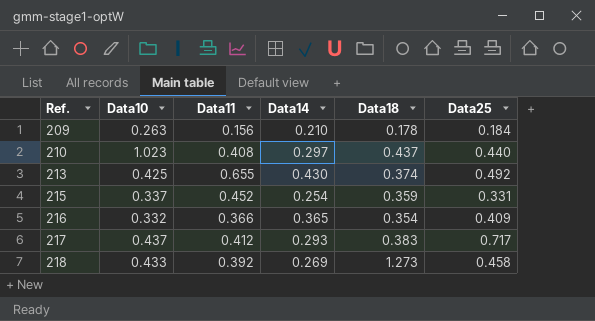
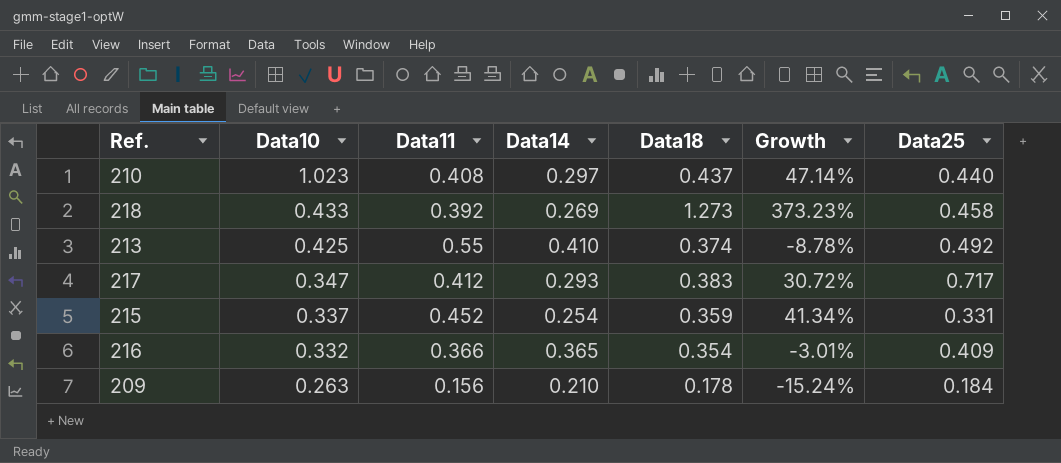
row order: Ref. ascending -> Data10 descending
column Growth | formula: none -> ([Data18] - [Data14]) / [Data14]
213 | Data11: 0.655 -> 0.55
213 | Data14: 0.430 -> 0.410
217 | Data10: 0.437 -> 0.347

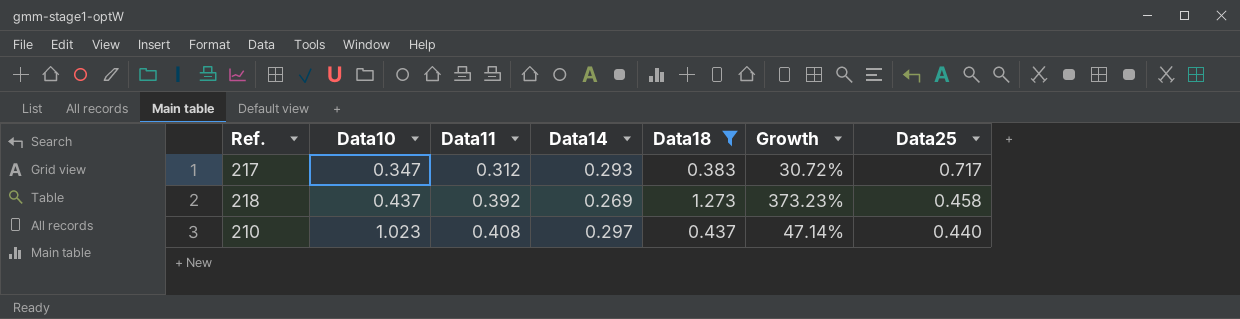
filter: none -> Data18 >= 0.383
row order: Data10 descending -> Data10 ascending
217 | Data11: 0.412 -> 0.312
218 | Data10: 0.433 -> 0.437

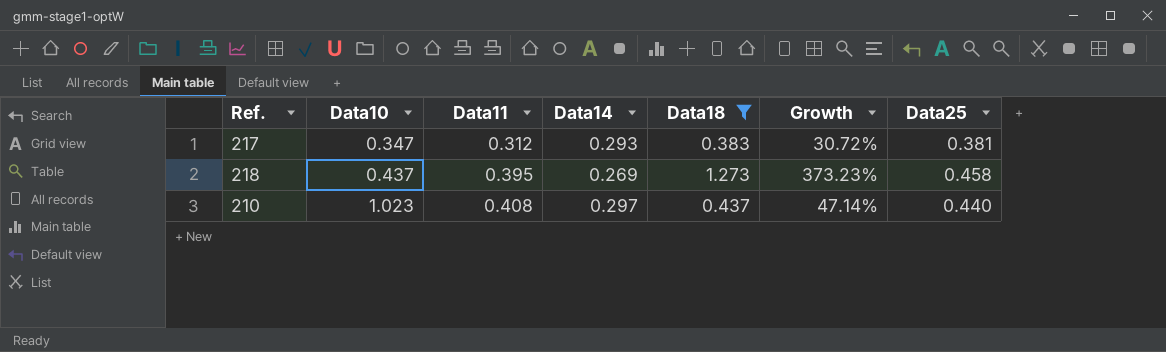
217 | Data25: 0.717 -> 0.381
218 | Data11: 0.392 -> 0.395

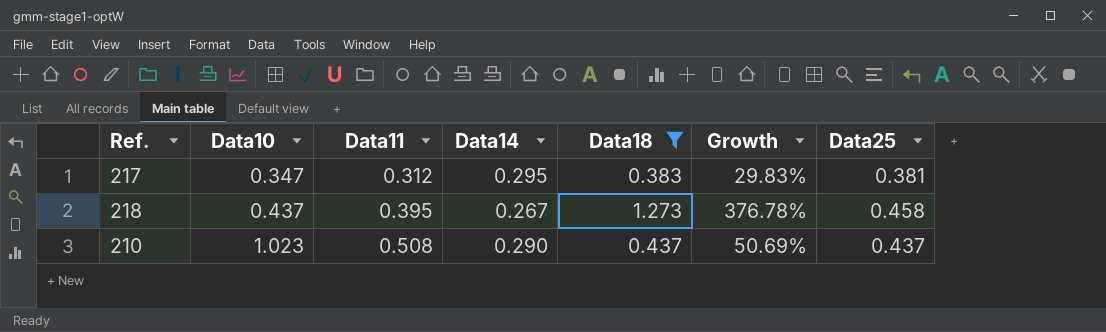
217 | Data14: 0.293 -> 0.295
217 | Growth: 30.72% -> 29.83%
218 | Data14: 0.269 -> 0.267
218 | Growth: 373.23% -> 376.78%
210 | Data11: 0.408 -> 0.508
210 | Data14: 0.297 -> 0.290
210 | Growth: 47.14% -> 50.69%
210 | Data25: 0.440 -> 0.437

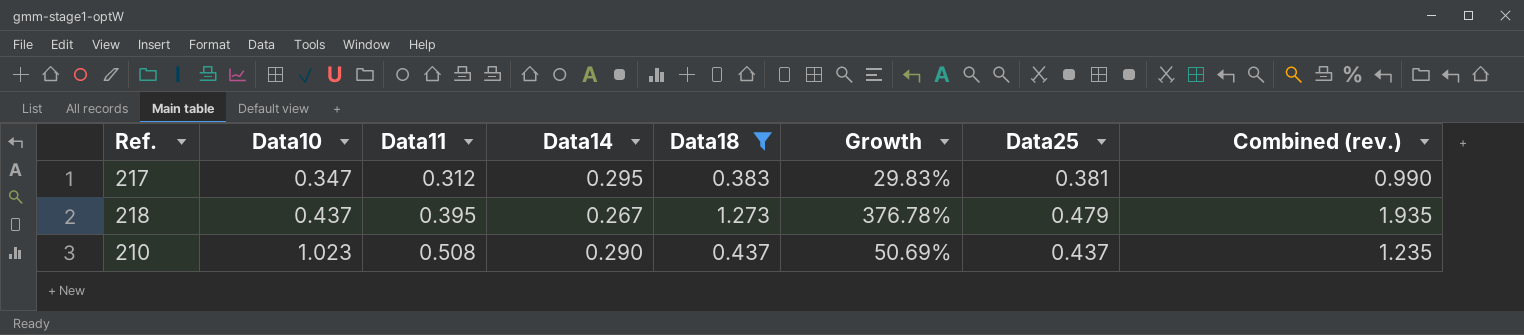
column Combined (rev.) | formula: none -> [Data11] + [Data14] + [Data18]
218 | Data25: 0.458 -> 0.479

